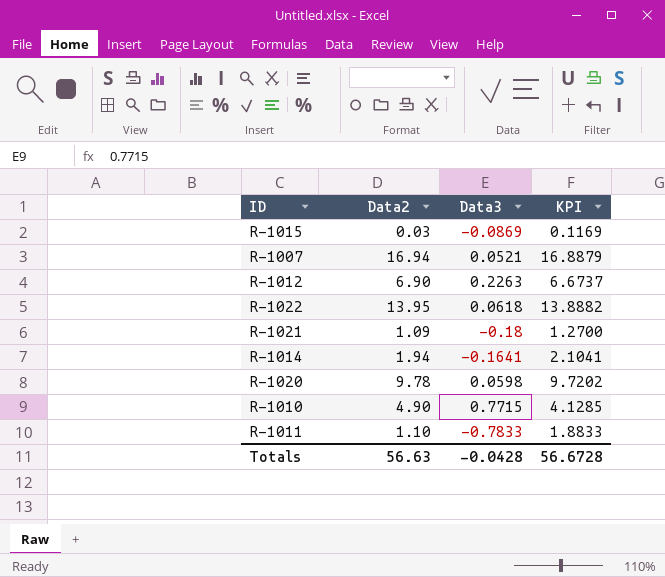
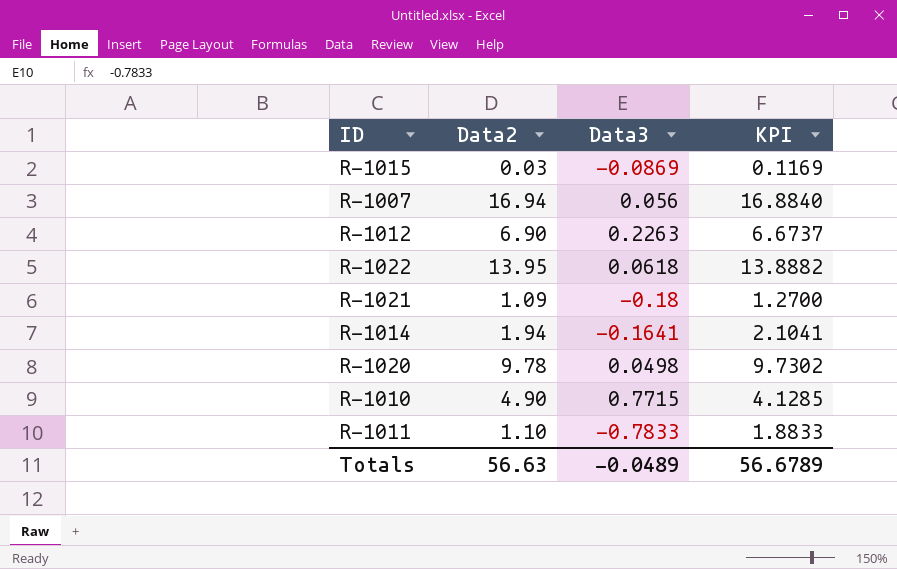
R-1007 | Data3: 0.0521 -> 0.056
R-1007 | KPI: 16.8879 -> 16.8840
R-1020 | Data3: 0.0598 -> 0.0498
R-1020 | KPI: 9.7202 -> 9.7302
Totals | Data3: -0.0428 -> -0.0489
Totals | KPI: 56.6728 -> 56.6789

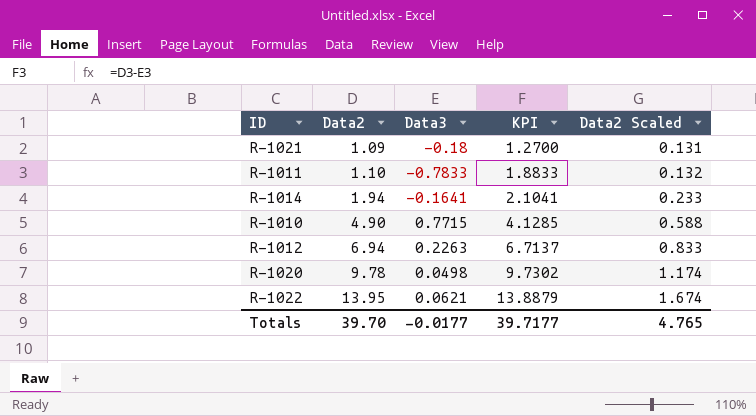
row order: none -> Data2 ascending
column Data2 Scaled | formula: none -> [Data2] * 0.12
row R-1015: 0.03 | -0.0869 | 0.1169 -> none
row R-1007: 16.94 | 0.056 | 16.8840 -> none
R-1012 | Data2: 6.90 -> 6.94
R-1012 | KPI: 6.6737 -> 6.7137
R-1022 | Data3: 0.0618 -> 0.0621
R-1022 | KPI: 13.8882 -> 13.8879
Totals | Data2: 56.63 -> 39.70
Totals | Data3: -0.0489 -> -0.0177
Totals | KPI: 56.6789 -> 39.7177

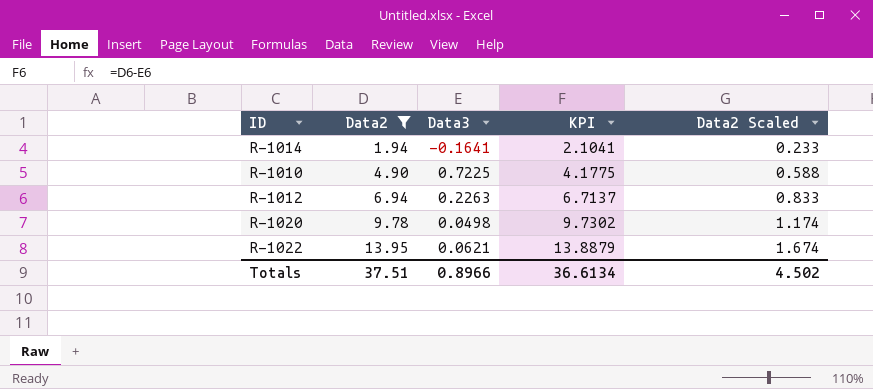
filter: none -> Data2 >= 1.94
R-1010 | Data3: 0.7715 -> 0.7225
R-1010 | KPI: 4.1285 -> 4.1775
Totals | Data2: 39.70 -> 37.51
Totals | Data3: -0.0177 -> 0.8966
Totals | KPI: 39.7177 -> 36.6134
Totals | Data2 Scaled: 4.765 -> 4.502

